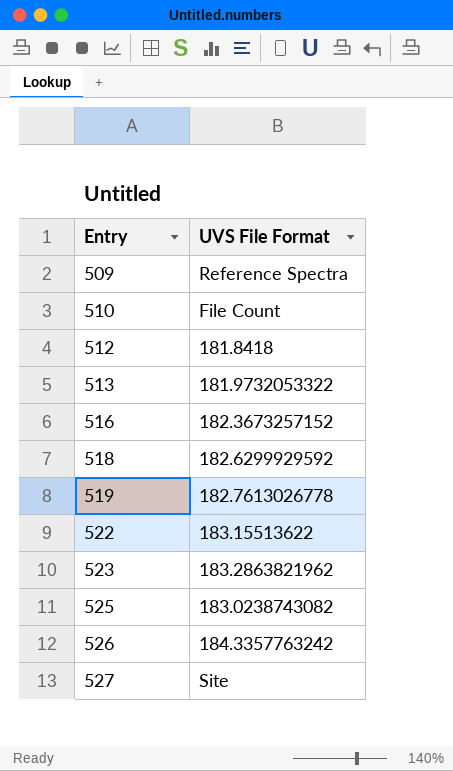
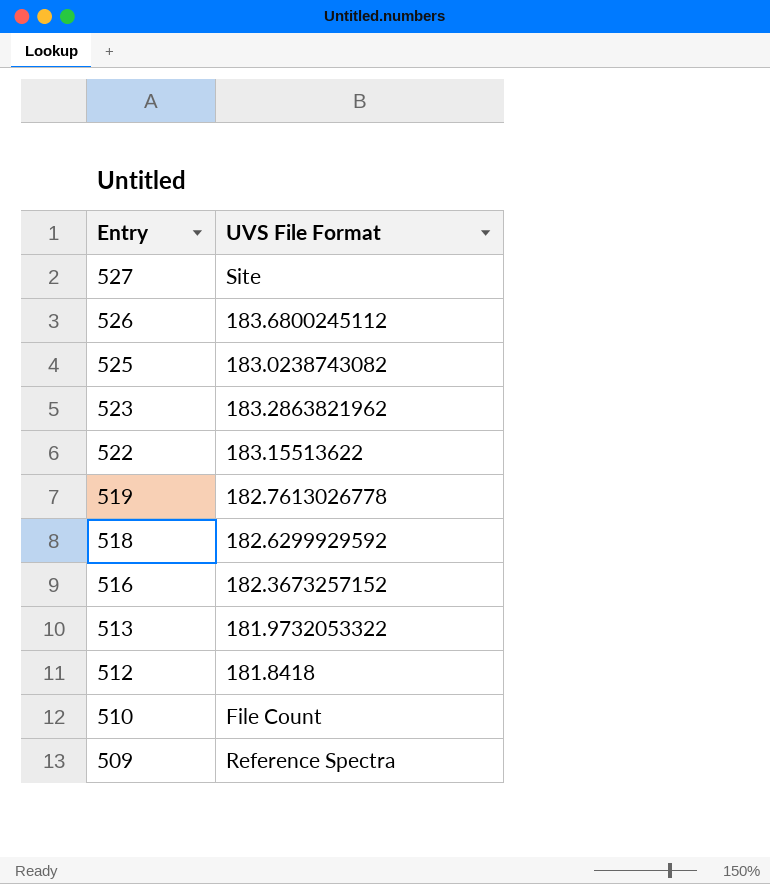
row order: Entry ascending -> Entry descending
526 | UVS File Format: 184.3357763242 -> 183.6800245112

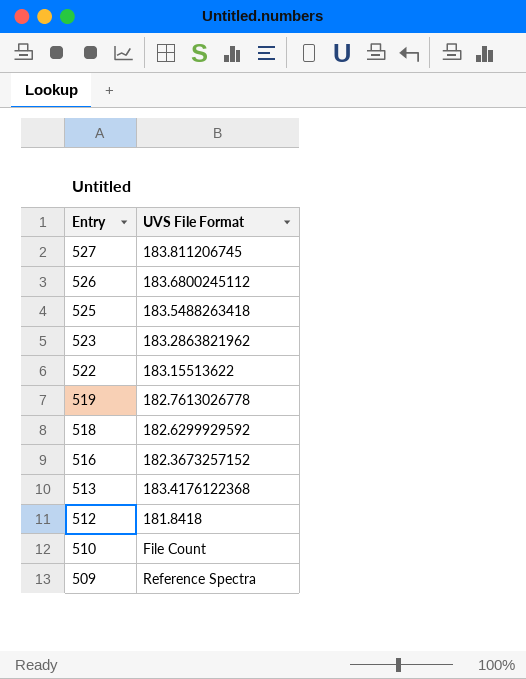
527 | UVS File Format: Site -> 183.811206745
525 | UVS File Format: 183.0238743082 -> 183.5488263418
513 | UVS File Format: 181.9732053322 -> 183.4176122368

